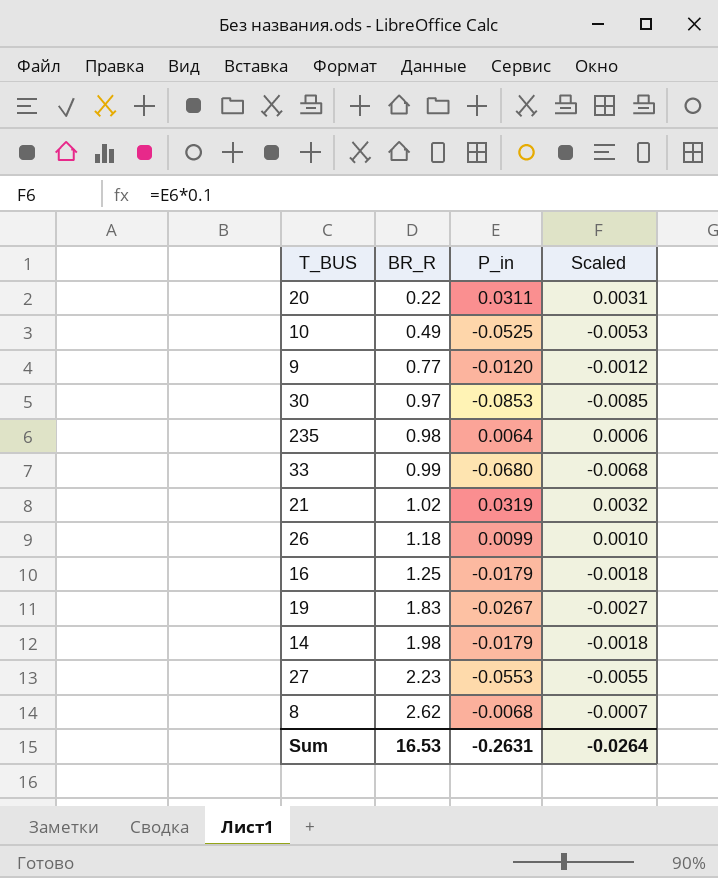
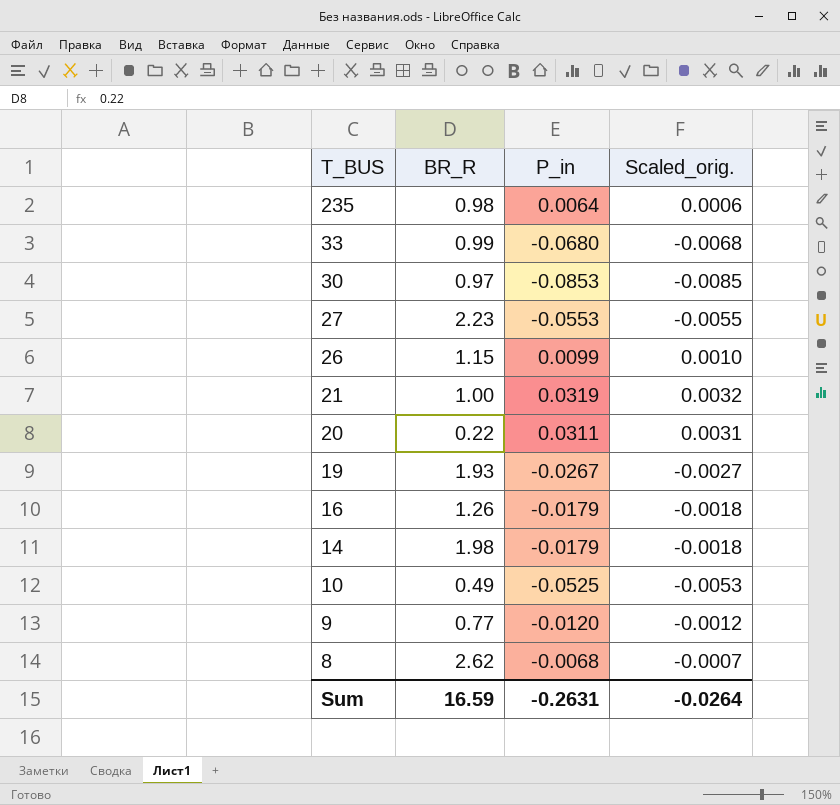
row order: BR_R ascending -> T_BUS descending
column name: Scaled -> Scaled_orig.
26 | BR_R: 1.18 -> 1.15
21 | BR_R: 1.02 -> 1.00
19 | BR_R: 1.83 -> 1.93
16 | BR_R: 1.25 -> 1.26
Sum | BR_R: 16.53 -> 16.59

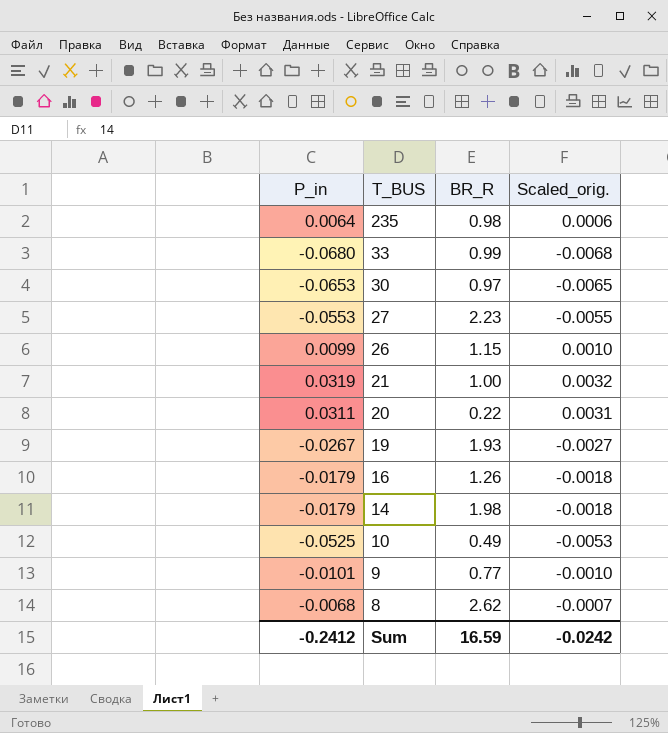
column P_in | position: 3 -> 1
30 | P_in: -0.0853 -> -0.0653
30 | Scaled_orig.: -0.0085 -> -0.0065
9 | P_in: -0.0120 -> -0.0101
9 | Scaled_orig.: -0.0012 -> -0.0010
Sum | P_in: -0.2631 -> -0.2412
Sum | Scaled_orig.: -0.0264 -> -0.0242

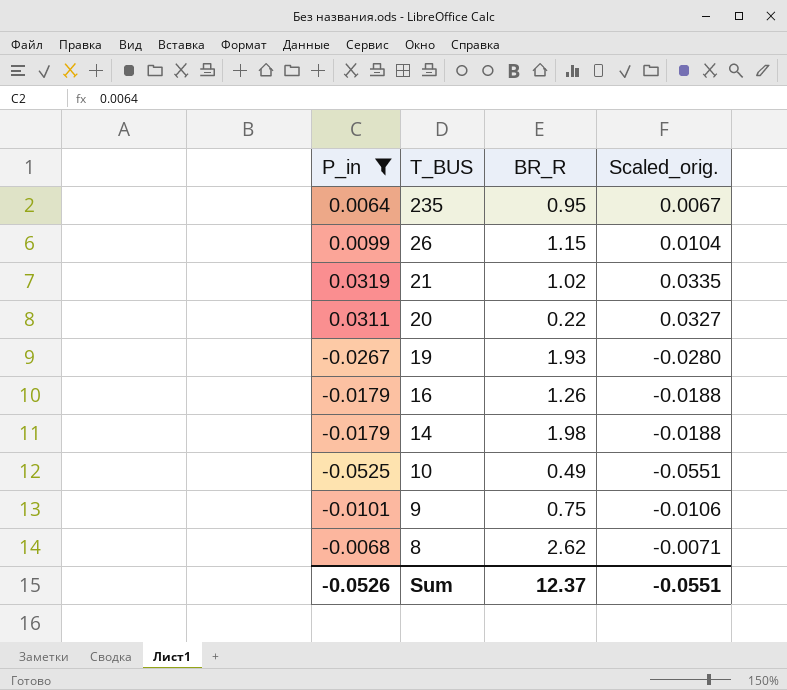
filter: none -> P_in >= -0.0525
column Scaled_orig. | formula: [P_in] * 0.1 -> [P_in] * 1.05
235 | BR_R: 0.98 -> 0.95
21 | BR_R: 1.00 -> 1.02
9 | BR_R: 0.77 -> 0.75
Sum | P_in: -0.2412 -> -0.0526
Sum | BR_R: 16.59 -> 12.37
Sum | Scaled_orig.: -0.0242 -> -0.0551

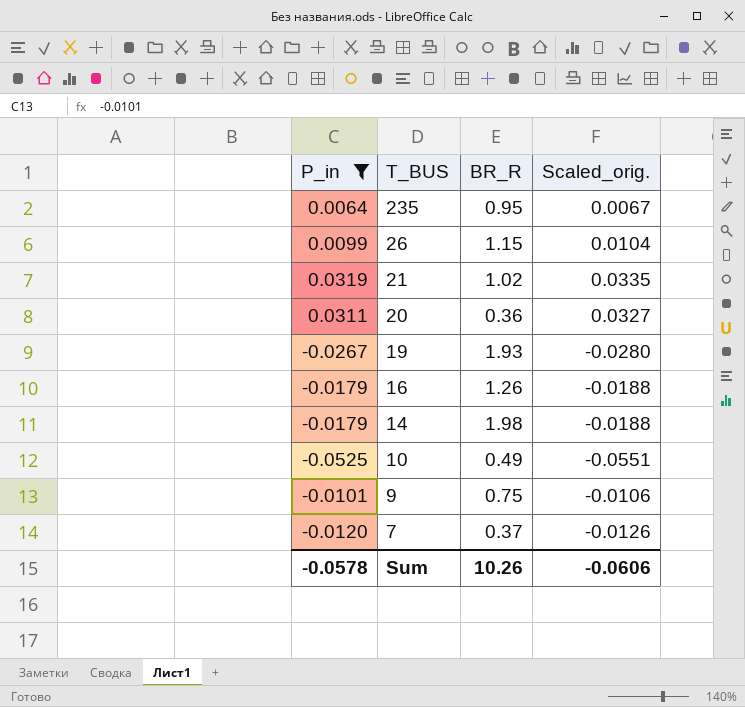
row 8: -0.0068 | 2.62 | -0.0071 -> none
20 | BR_R: 0.22 -> 0.36
row 7: none -> -0.0120 | 0.37 | -0.0126
Sum | P_in: -0.0526 -> -0.0578
Sum | BR_R: 12.37 -> 10.26
Sum | Scaled_orig.: -0.0551 -> -0.0606

